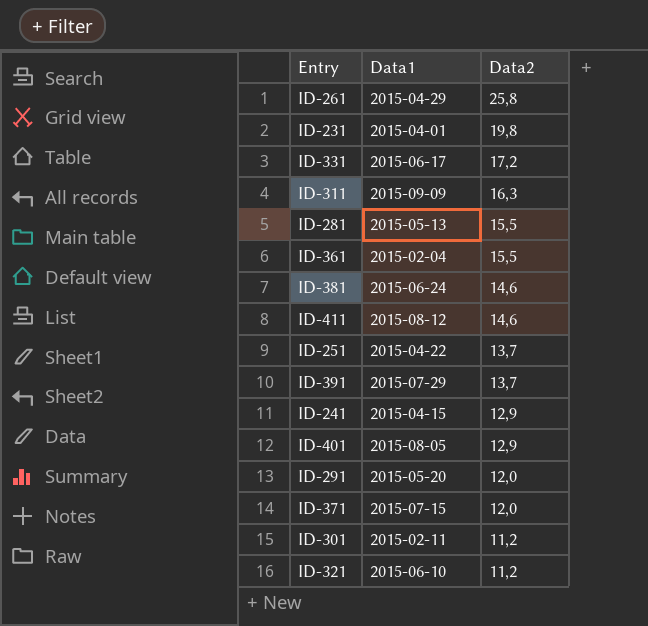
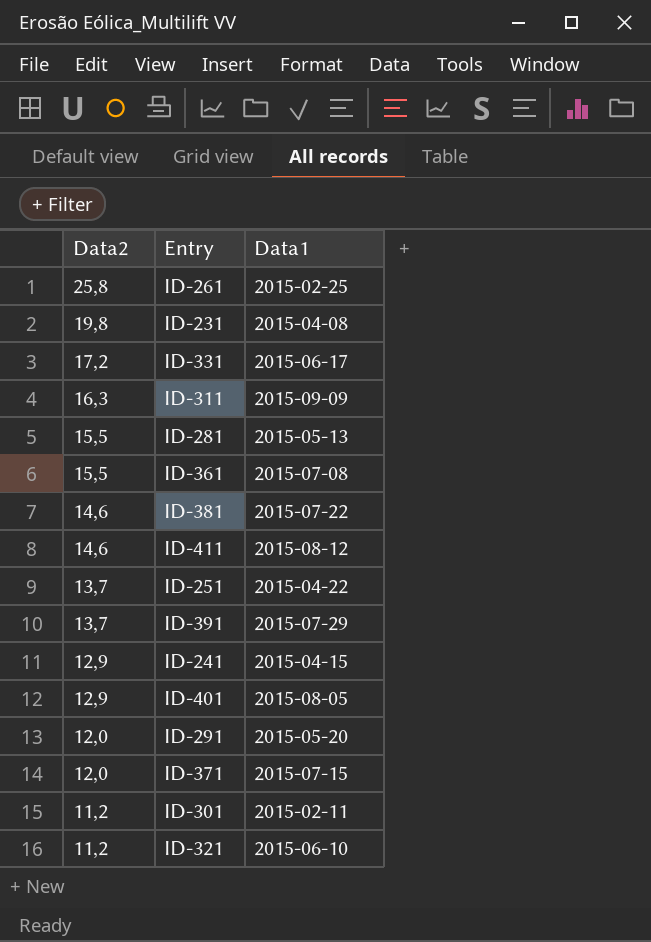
column Data2 | position: 3 -> 1
ID-261 | Data1: 2015-04-29 -> 2015-02-25
ID-231 | Data1: 2015-04-01 -> 2015-04-08
ID-361 | Data1: 2015-02-04 -> 2015-07-08
ID-381 | Data1: 2015-06-24 -> 2015-07-22

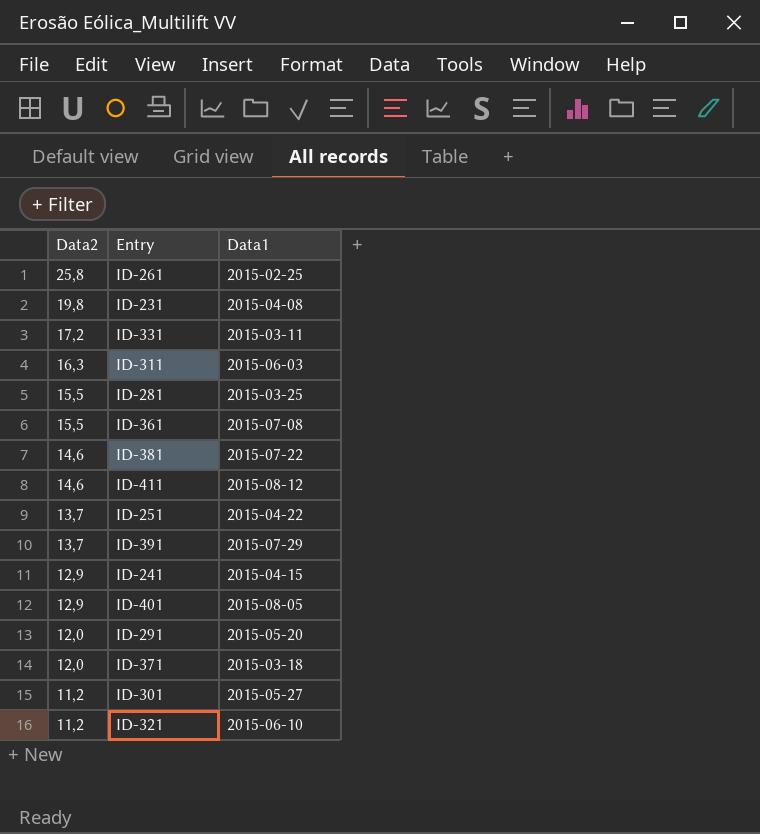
ID-331 | Data1: 2015-06-17 -> 2015-03-11
ID-311 | Data1: 2015-09-09 -> 2015-06-03
ID-281 | Data1: 2015-05-13 -> 2015-03-25
ID-371 | Data1: 2015-07-15 -> 2015-03-18
ID-301 | Data1: 2015-02-11 -> 2015-05-27

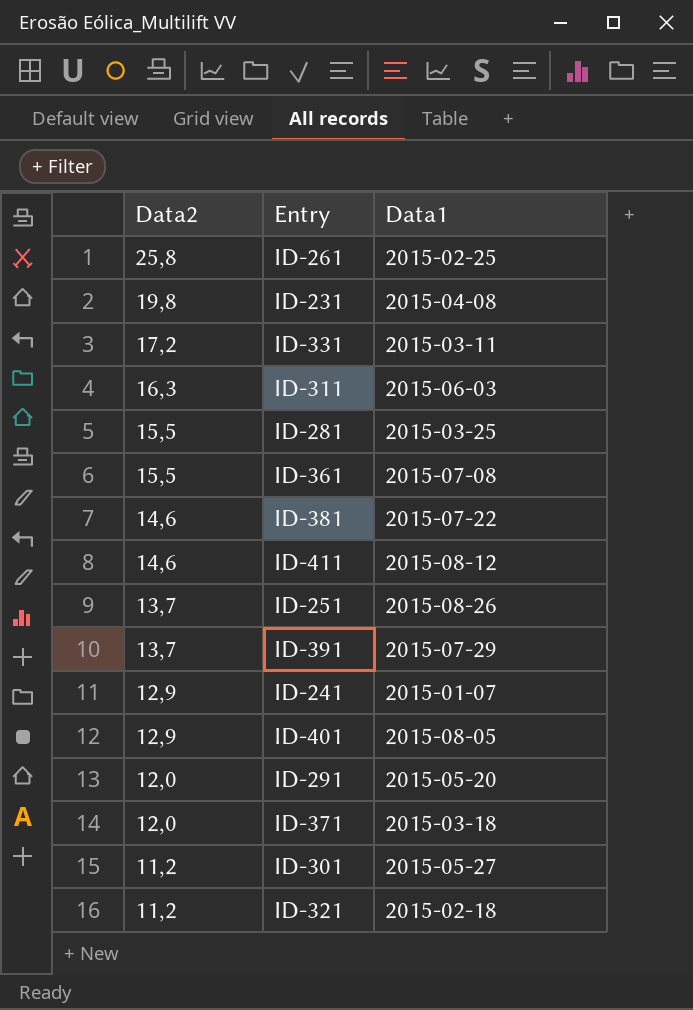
ID-251 | Data1: 2015-04-22 -> 2015-08-26
ID-241 | Data1: 2015-04-15 -> 2015-01-07
ID-321 | Data1: 2015-06-10 -> 2015-02-18

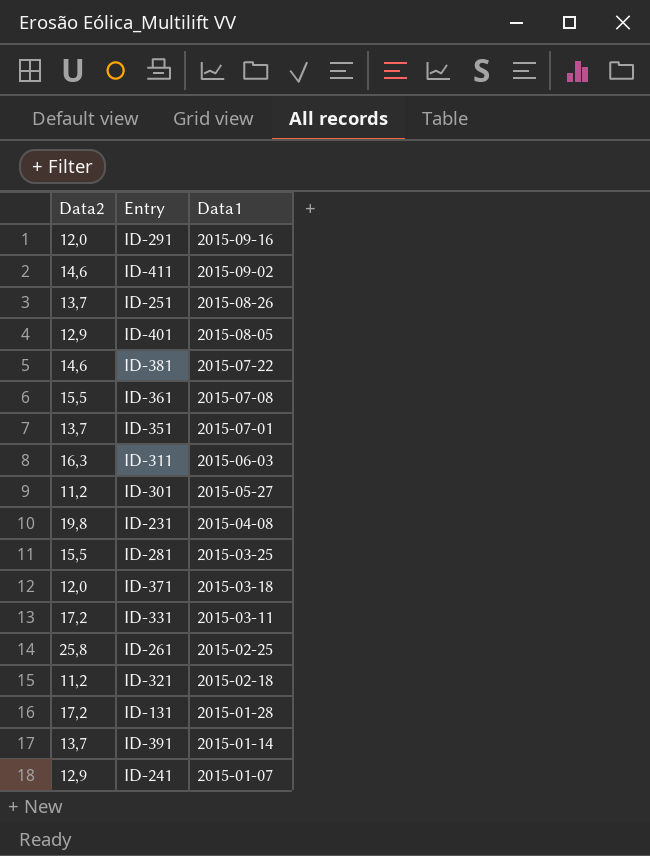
row order: Data2 descending -> Data1 descending
ID-291 | Data1: 2015-05-20 -> 2015-09-16
ID-411 | Data1: 2015-08-12 -> 2015-09-02
row ID-351: none -> 13,7 | 2015-07-01
row ID-131: none -> 17,2 | 2015-01-28
ID-391 | Data1: 2015-07-29 -> 2015-01-14

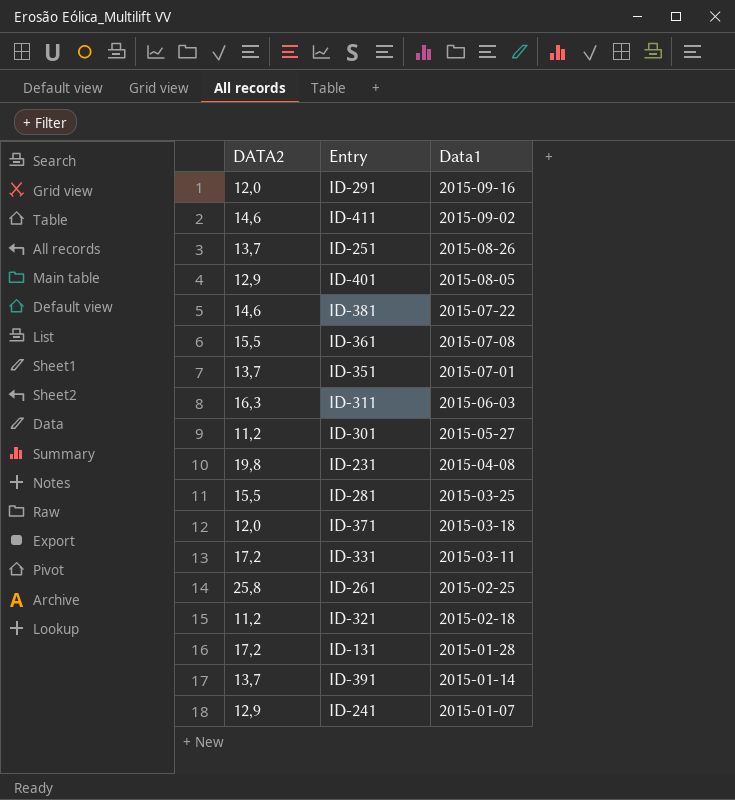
column name: Data2 -> DATA2

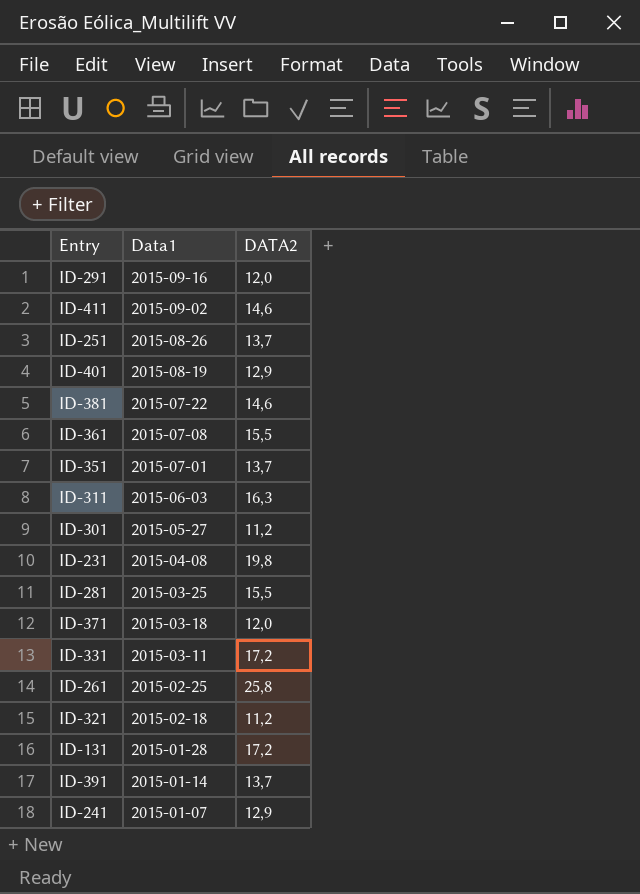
column DATA2 | position: 1 -> 3
ID-401 | Data1: 2015-08-05 -> 2015-08-19

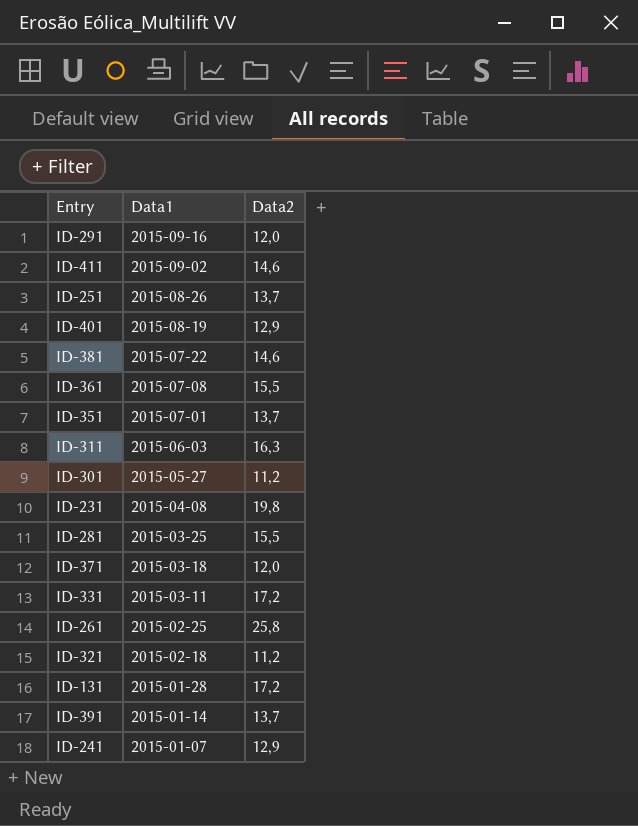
column name: DATA2 -> Data2

